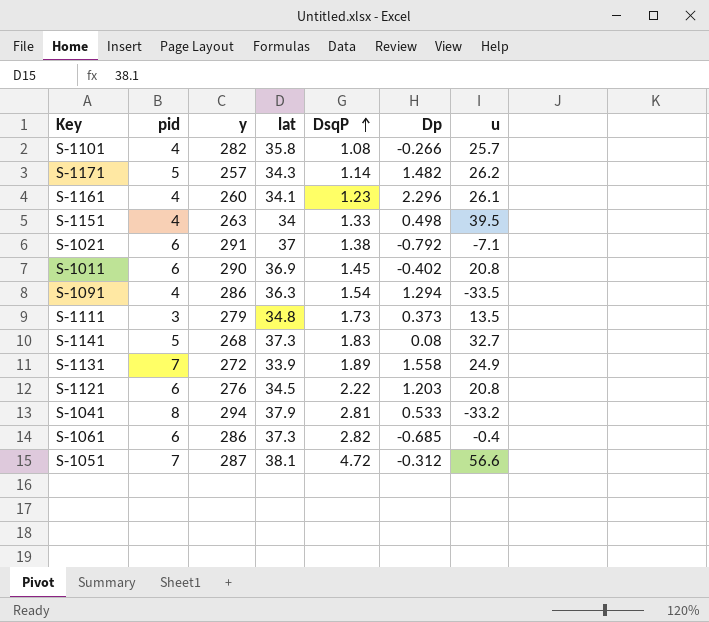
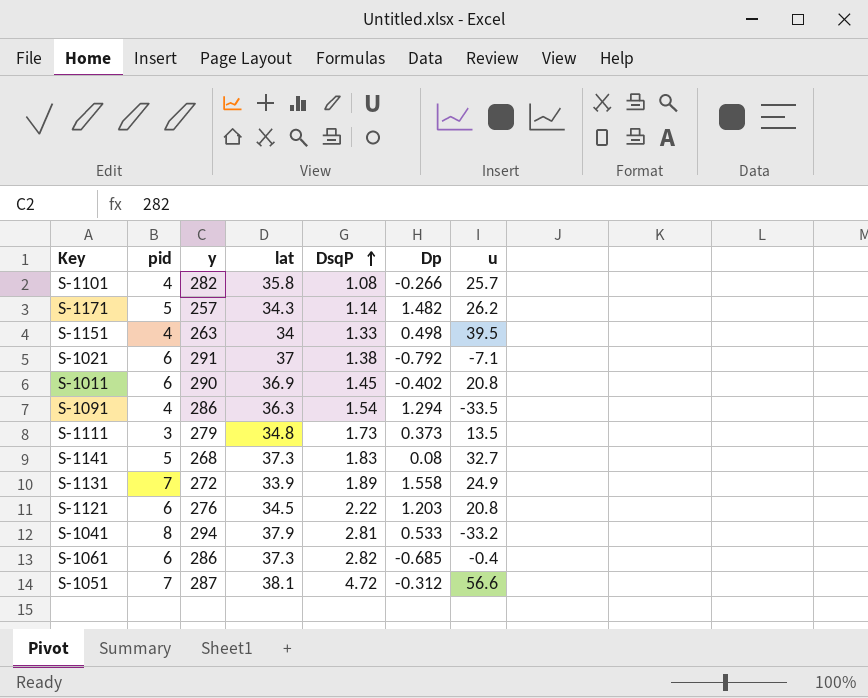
row S-1161: 4 | 260 | 34.1 | 1.23 | 2.296 | 26.1 -> none

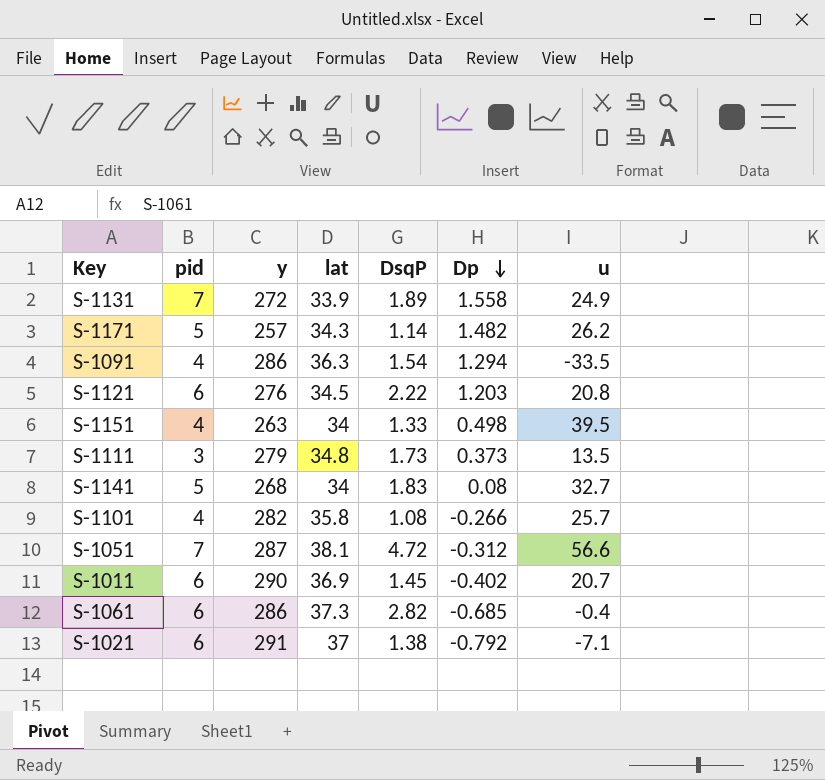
row order: DsqP ascending -> Dp descending
row S-1041: 8 | 294 | 37.9 | 2.81 | 0.533 | -33.2 -> none
S-1141 | lat: 37.3 -> 34
S-1011 | u: 20.8 -> 20.7

